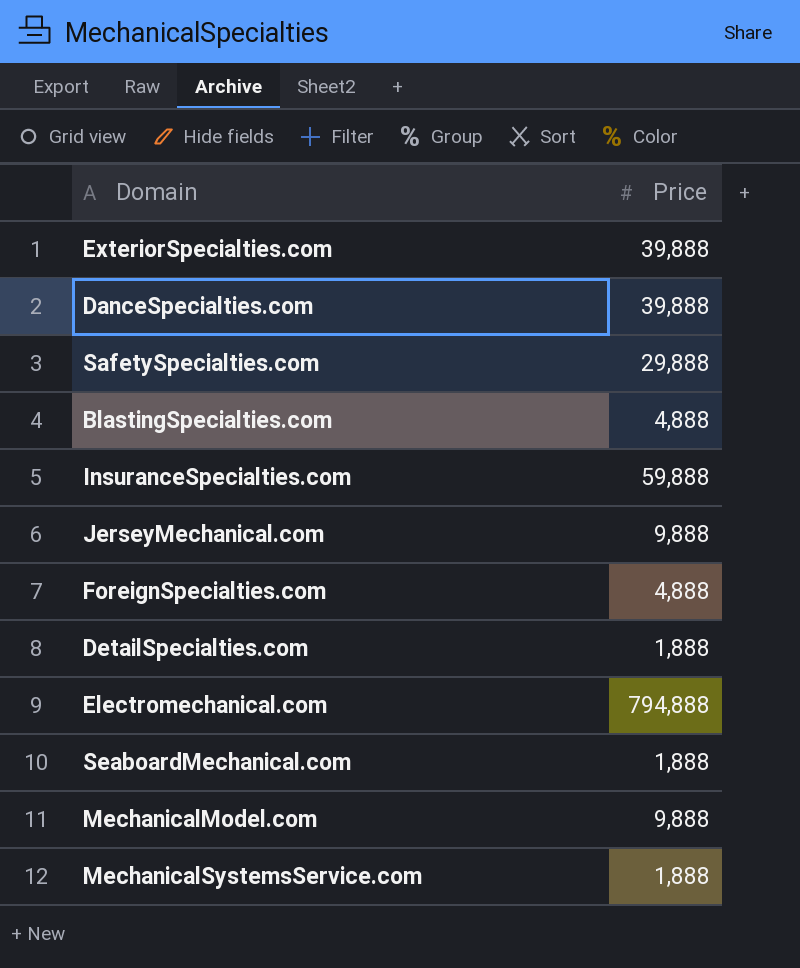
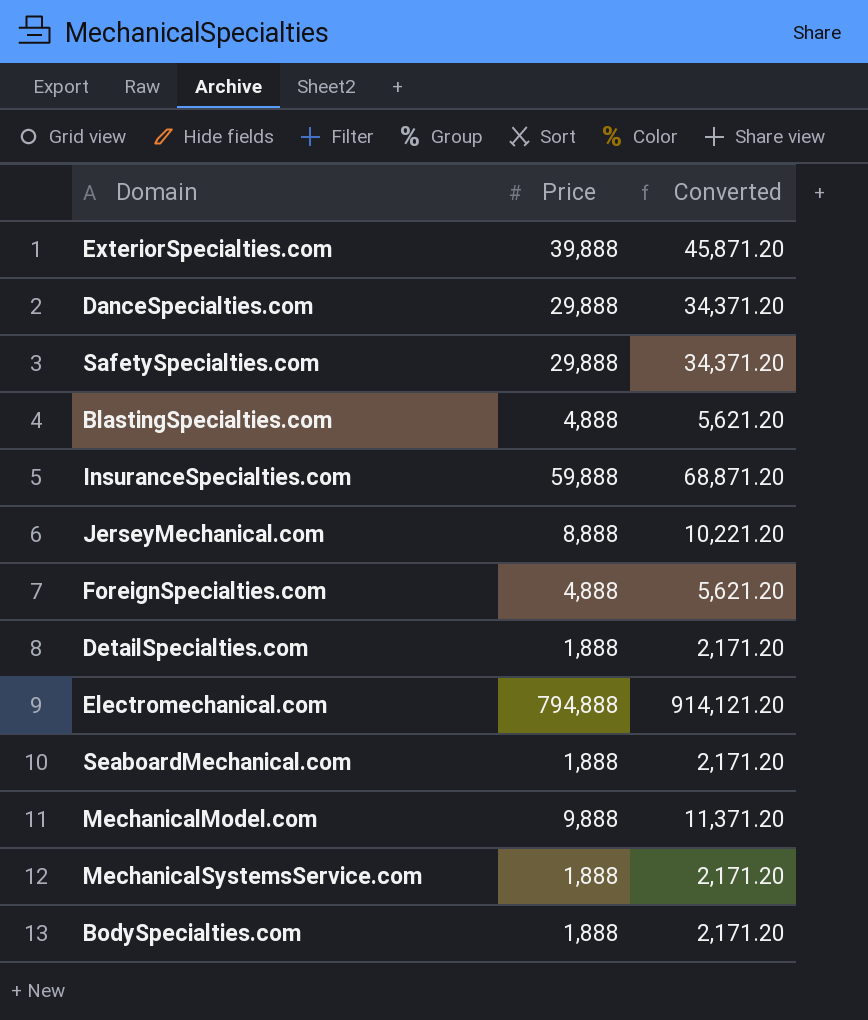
column Converted | formula: none -> [Price] * 1.15
DanceSpecialties.com | Price: 39,888 -> 29,888
JerseyMechanical.com | Price: 9,888 -> 8,888
row BodySpecialties.com: none -> 1,888 | 2,171.20

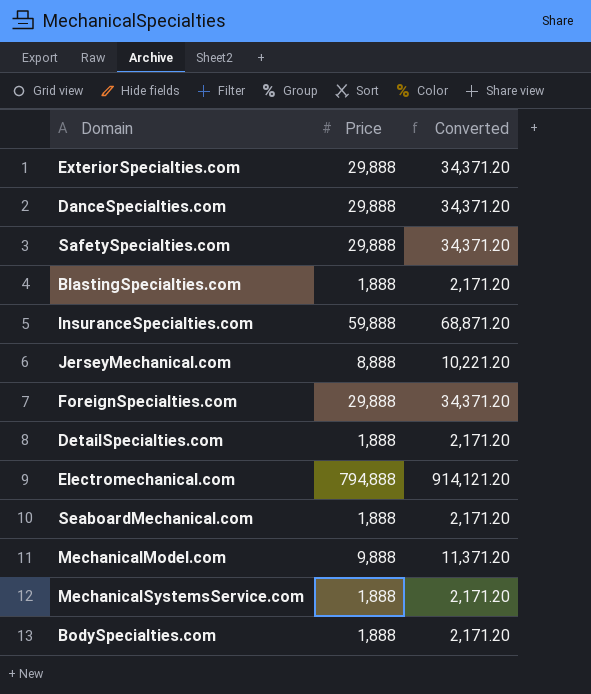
ExteriorSpecialties.com | Price: 39,888 -> 29,888
ExteriorSpecialties.com | Converted: 45,871.20 -> 34,371.20
BlastingSpecialties.com | Price: 4,888 -> 1,888
BlastingSpecialties.com | Converted: 5,621.20 -> 2,171.20
ForeignSpecialties.com | Price: 4,888 -> 29,888
ForeignSpecialties.com | Converted: 5,621.20 -> 34,371.20

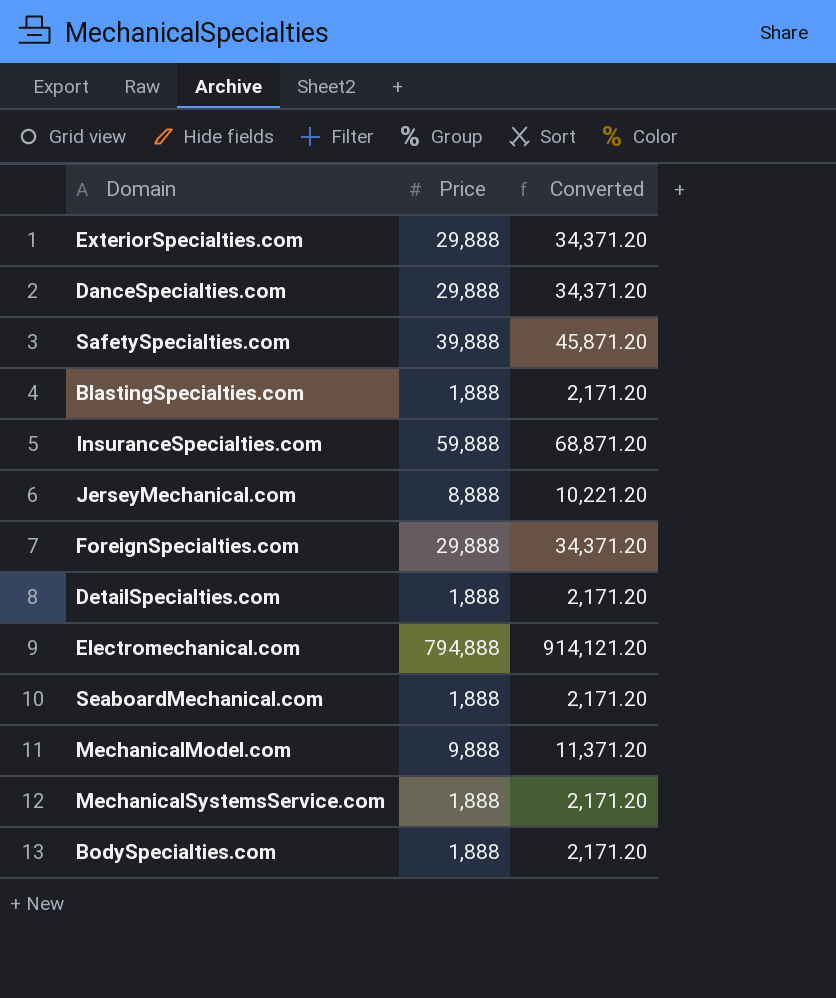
SafetySpecialties.com | Price: 29,888 -> 39,888
SafetySpecialties.com | Converted: 34,371.20 -> 45,871.20

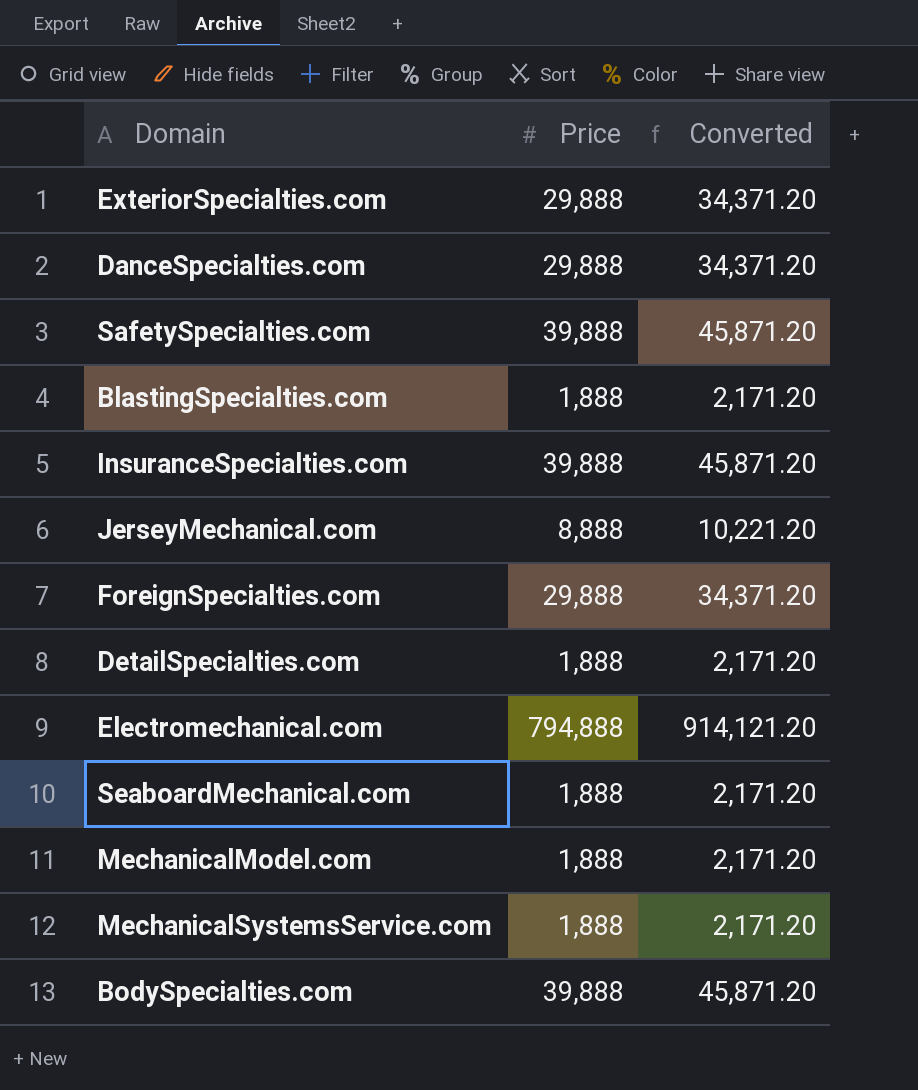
InsuranceSpecialties.com | Price: 59,888 -> 39,888
InsuranceSpecialties.com | Converted: 68,871.20 -> 45,871.20
MechanicalModel.com | Price: 9,888 -> 1,888
MechanicalModel.com | Converted: 11,371.20 -> 2,171.20
BodySpecialties.com | Price: 1,888 -> 39,888
BodySpecialties.com | Converted: 2,171.20 -> 45,871.20

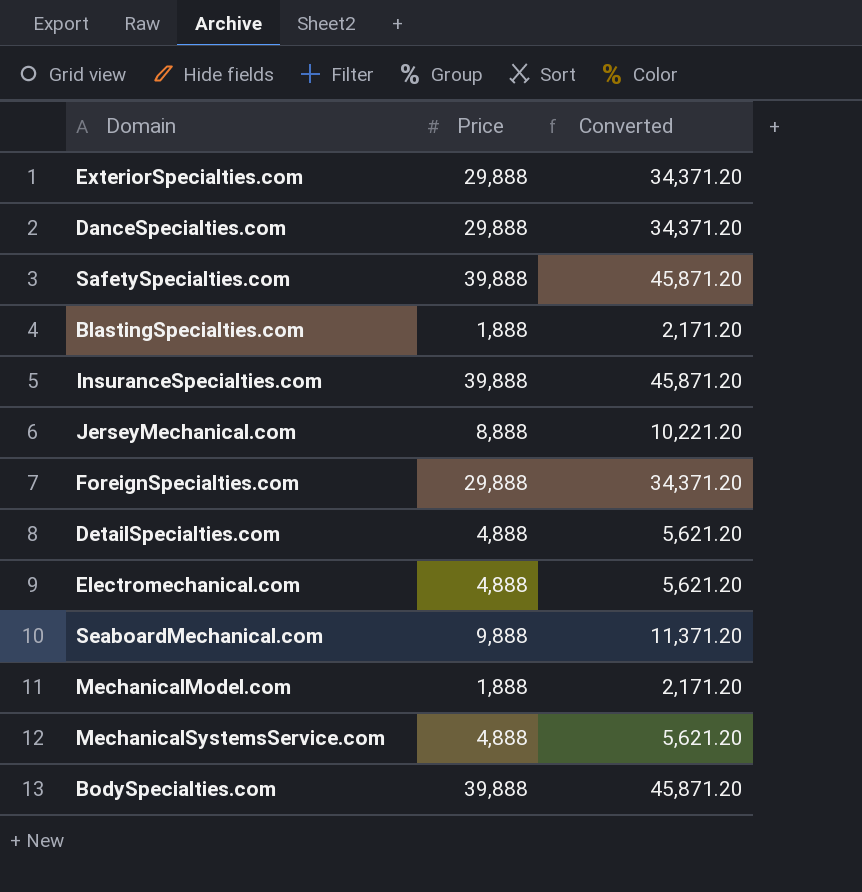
DetailSpecialties.com | Price: 1,888 -> 4,888
DetailSpecialties.com | Converted: 2,171.20 -> 5,621.20
Electromechanical.com | Price: 794,888 -> 4,888
Electromechanical.com | Converted: 914,121.20 -> 5,621.20
SeaboardMechanical.com | Price: 1,888 -> 9,888
SeaboardMechanical.com | Converted: 2,171.20 -> 11,371.20
MechanicalSystemsService.com | Price: 1,888 -> 4,888
MechanicalSystemsService.com | Converted: 2,171.20 -> 5,621.20

